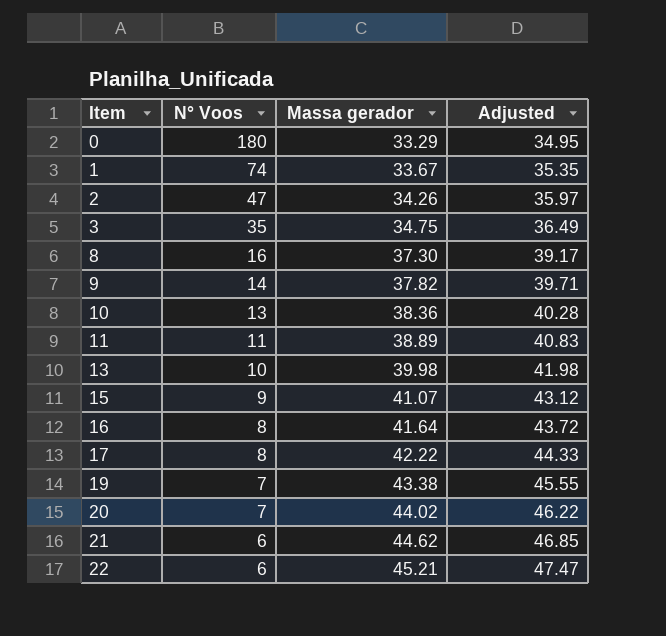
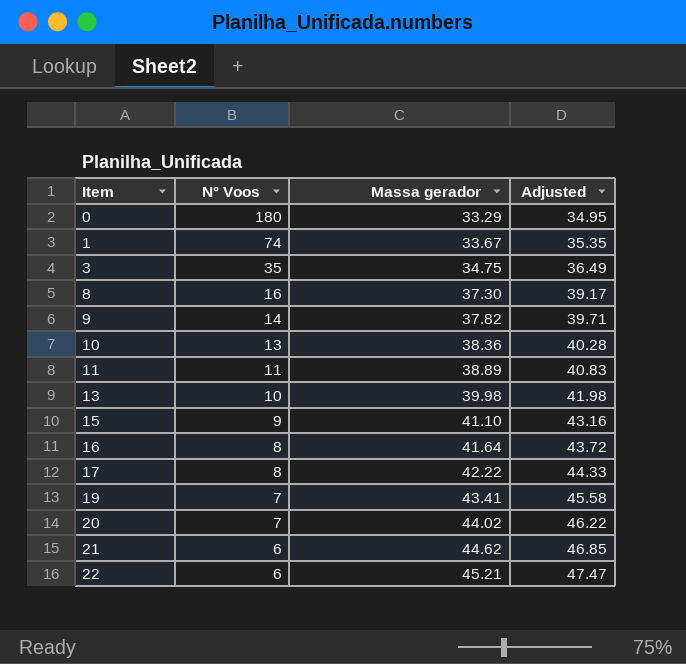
row 2: 47 | 34.26 | 35.97 -> none
15 | Massa gerador: 41.07 -> 41.10
15 | Adjusted: 43.12 -> 43.16
19 | Massa gerador: 43.38 -> 43.41
19 | Adjusted: 45.55 -> 45.58

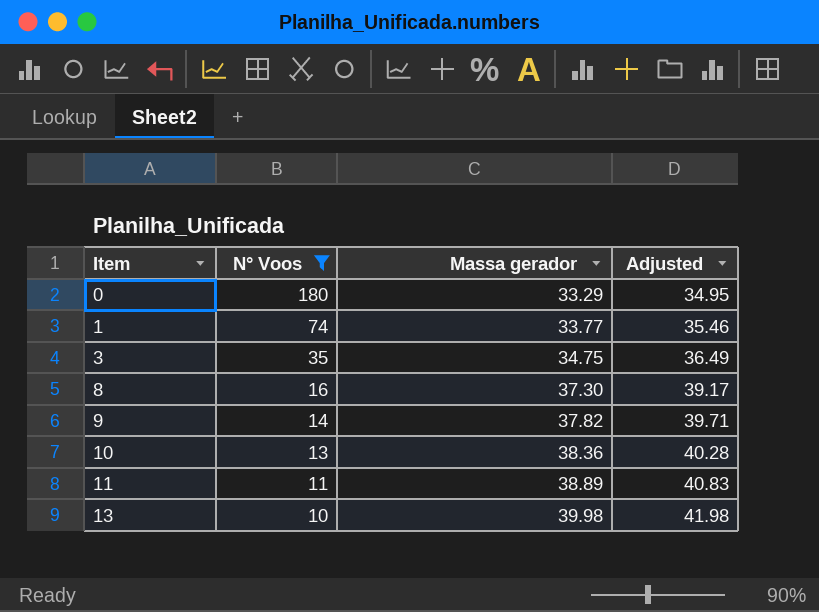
filter: none -> N° Voos >= 10
1 | Massa gerador: 33.67 -> 33.77
1 | Adjusted: 35.35 -> 35.46

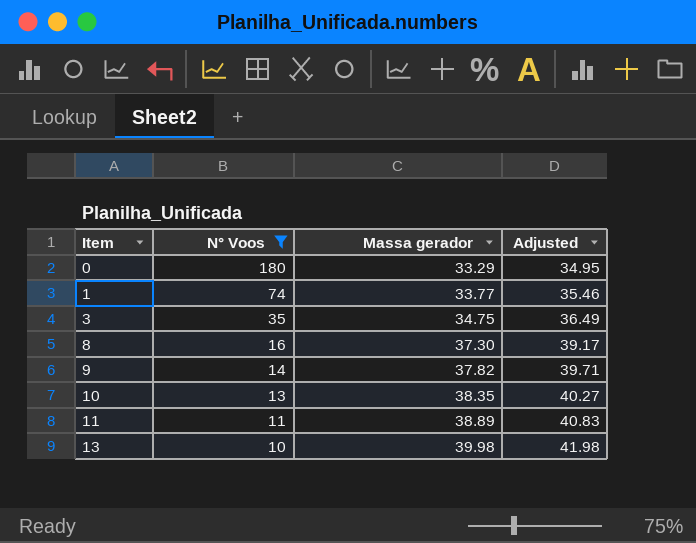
10 | Massa gerador: 38.36 -> 38.35
10 | Adjusted: 40.28 -> 40.27

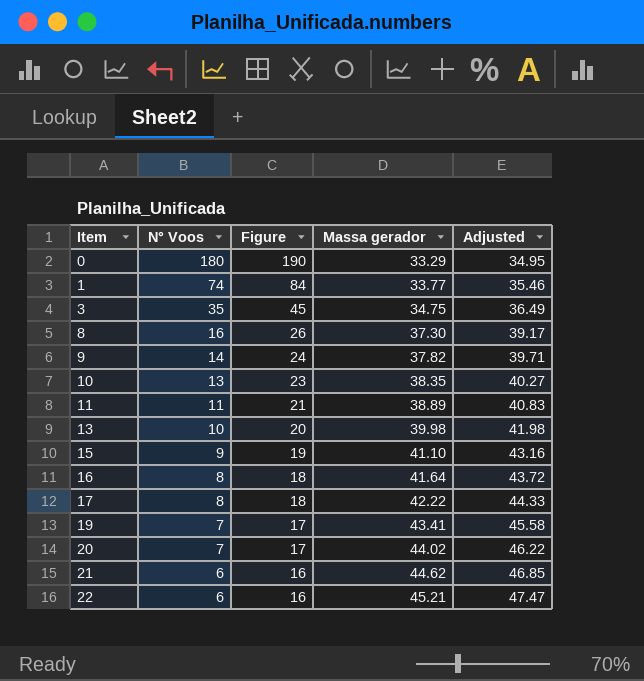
filter: N° Voos >= 10 -> none
column Figure | formula: none -> [N° Voos] + 10

